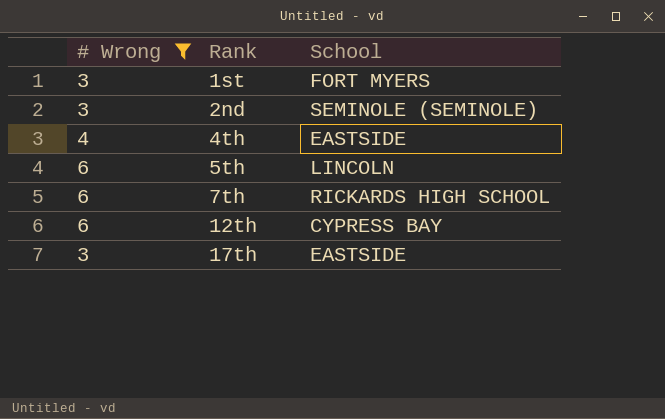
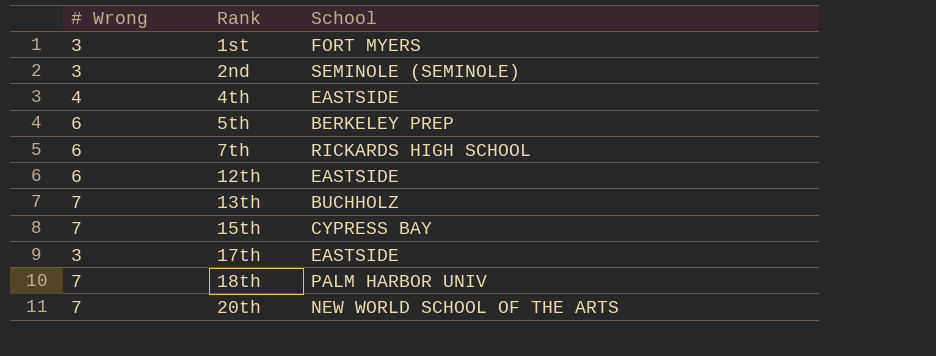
filter: # Wrong != 7 -> none
5th | School: LINCOLN -> BERKELEY PREP
12th | School: CYPRESS BAY -> EASTSIDE

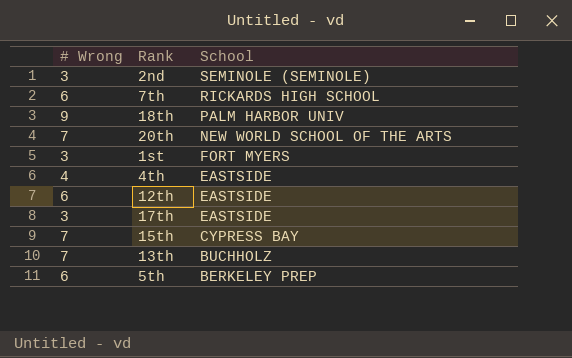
row order: Rank ascending -> School descending
18th | # Wrong: 7 -> 9

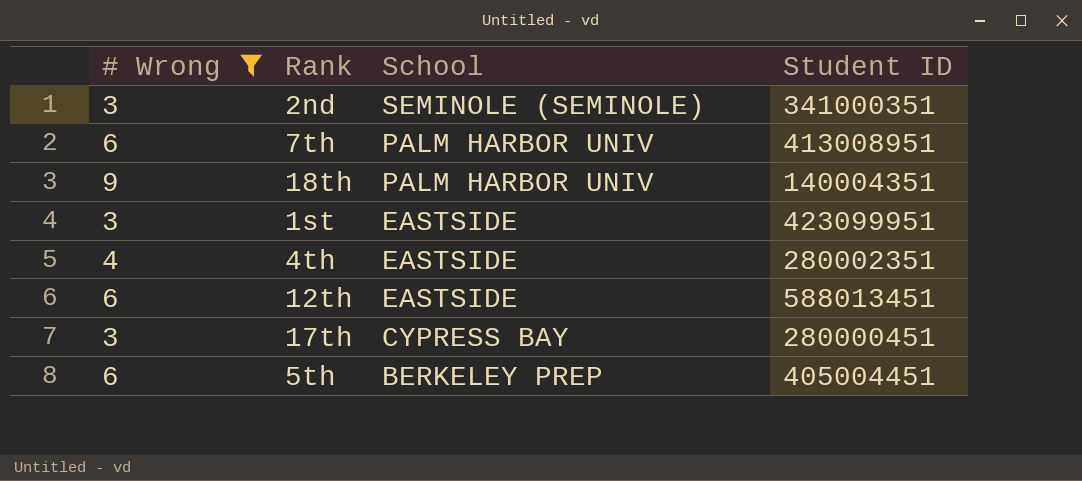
filter: none -> # Wrong != 7
column Student ID | position: none -> 4
7th | School: RICKARDS HIGH SCHOOL -> PALM HARBOR UNIV
1st | School: FORT MYERS -> EASTSIDE
17th | School: EASTSIDE -> CYPRESS BAY

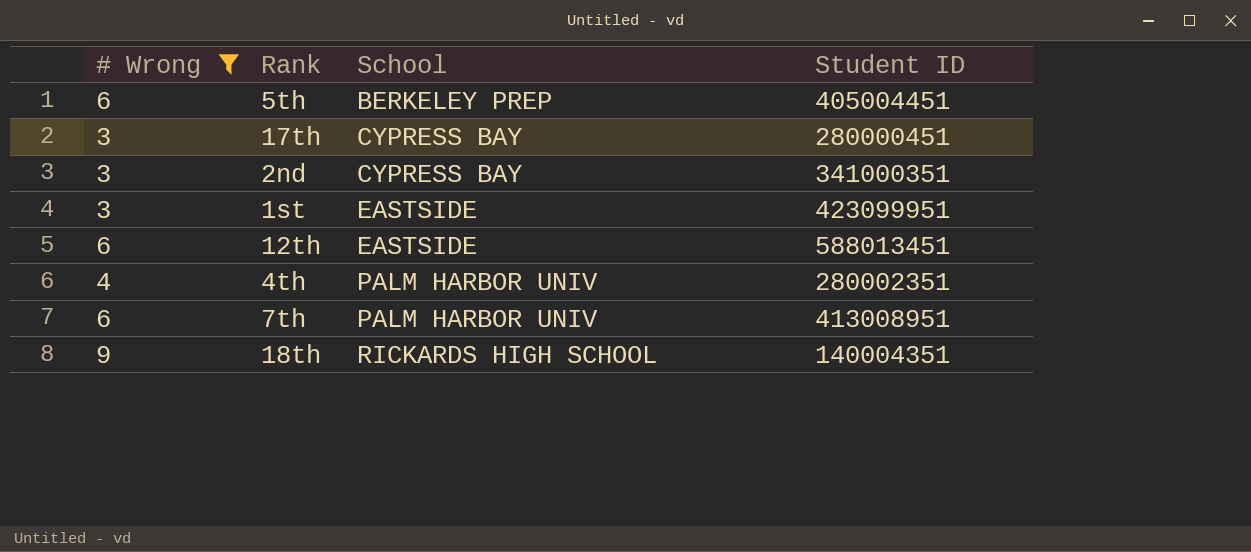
row order: School descending -> School ascending
2nd | School: SEMINOLE (SEMINOLE) -> CYPRESS BAY
4th | School: EASTSIDE -> PALM HARBOR UNIV
18th | School: PALM HARBOR UNIV -> RICKARDS HIGH SCHOOL

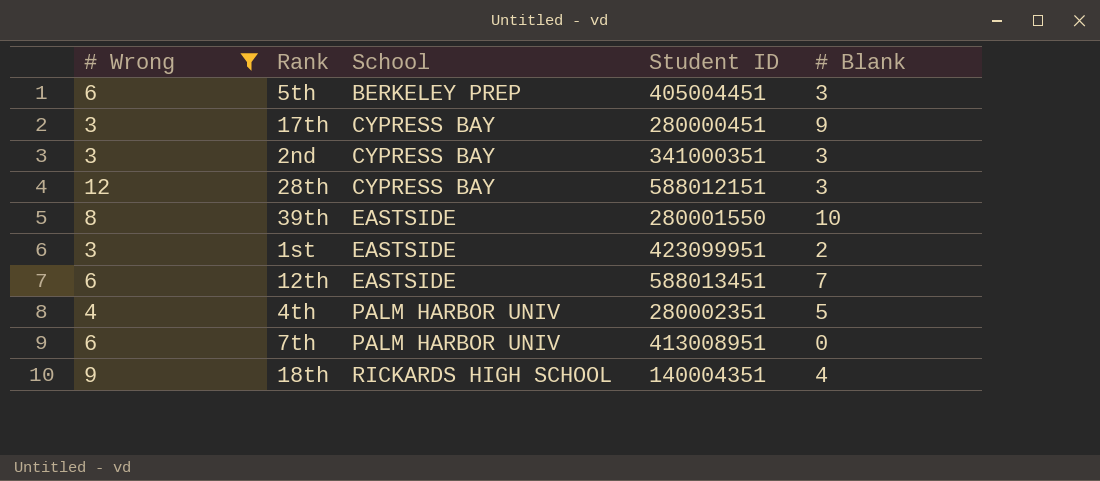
column # Blank | position: none -> 5
row 28th: none -> 12 | CYPRESS BAY | 588012151 | 3
row 39th: none -> 8 | EASTSIDE | 280001550 | 10

